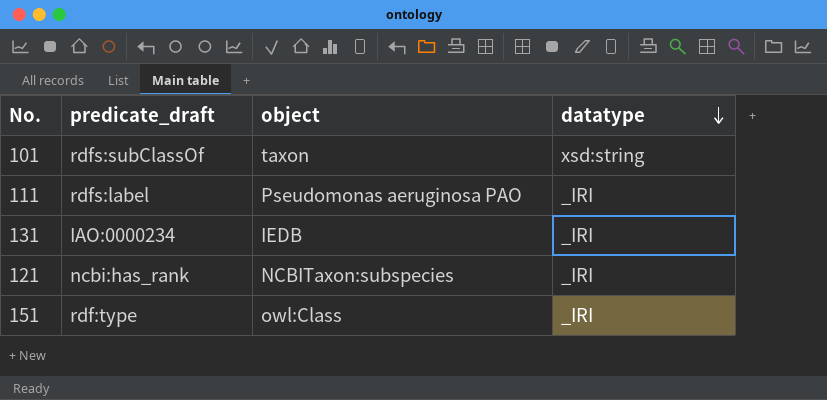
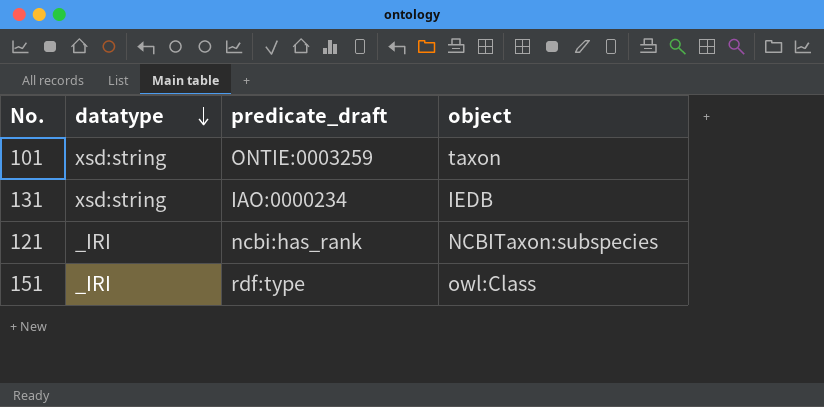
column datatype | position: 4 -> 2
row 111: rdfs:label | Pseudomonas aeruginosa PAO | _IRI -> none
101 | predicate_draft: rdfs:subClassOf -> ONTIE:0003259
131 | datatype: _IRI -> xsd:string

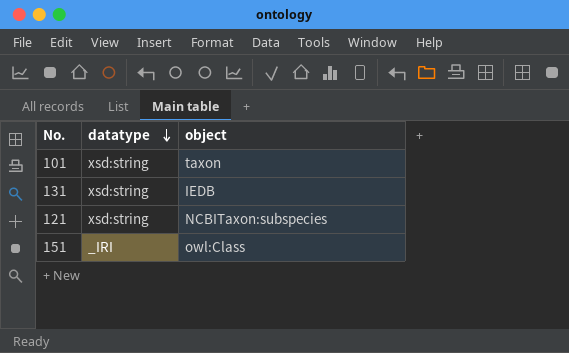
column predicate_draft | position: 3 -> none
121 | datatype: _IRI -> xsd:string

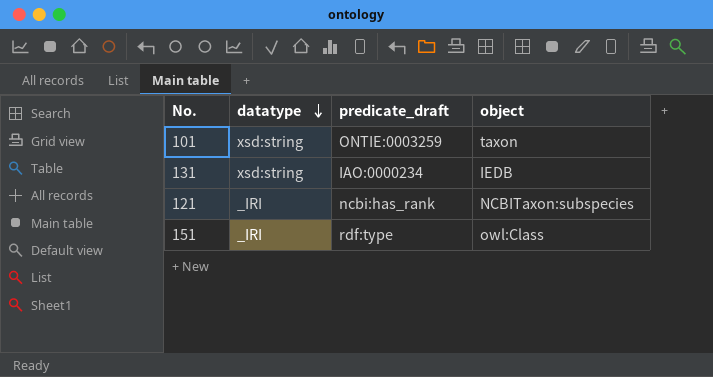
column predicate_draft | position: none -> 3
121 | datatype: xsd:string -> _IRI

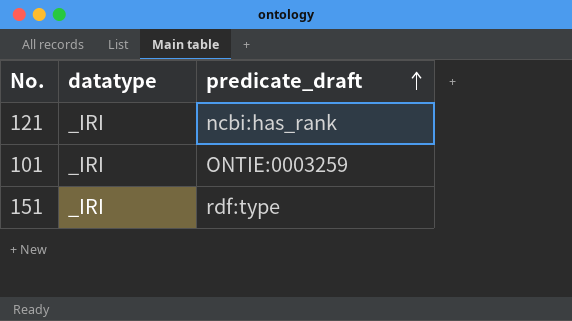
row order: datatype descending -> predicate_draft ascending
column object | position: 4 -> none
row 131: xsd:string | IAO:0000234 | IEDB -> none
101 | datatype: xsd:string -> _IRI

